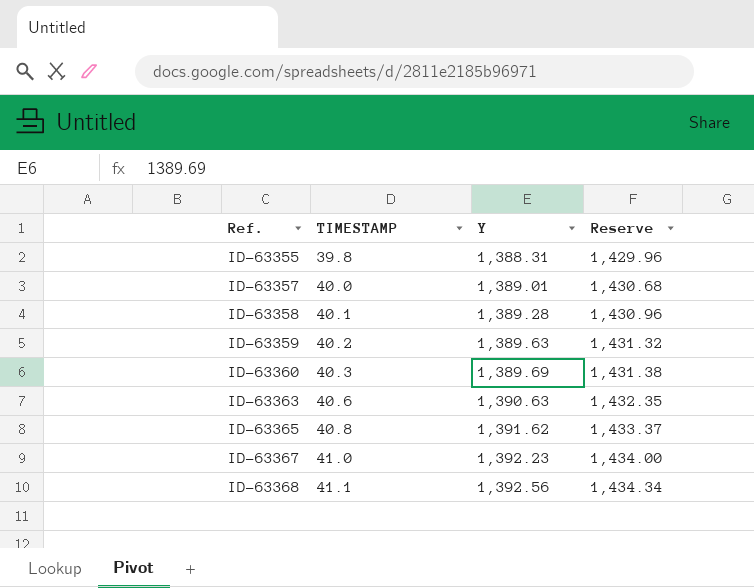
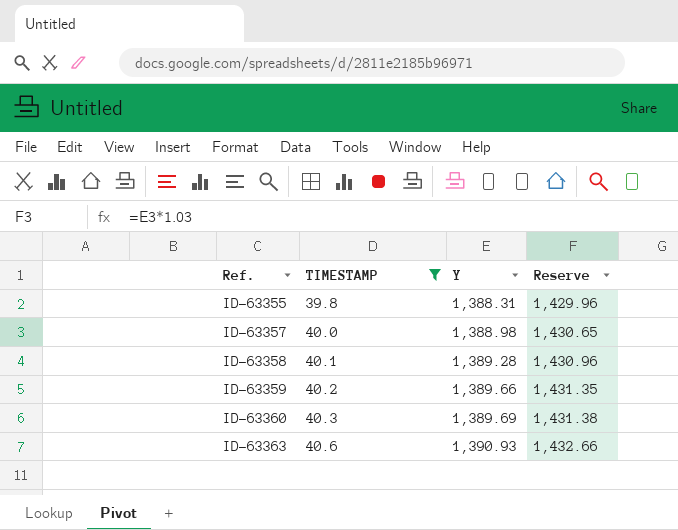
filter: none -> TIMESTAMP <= 40.6
ID-63357 | Y: 1,389.01 -> 1,388.98
ID-63357 | Reserve: 1,430.68 -> 1,430.65
ID-63359 | Y: 1,389.63 -> 1,389.66
ID-63359 | Reserve: 1,431.32 -> 1,431.35
ID-63363 | Y: 1,390.63 -> 1,390.93
ID-63363 | Reserve: 1,432.35 -> 1,432.66

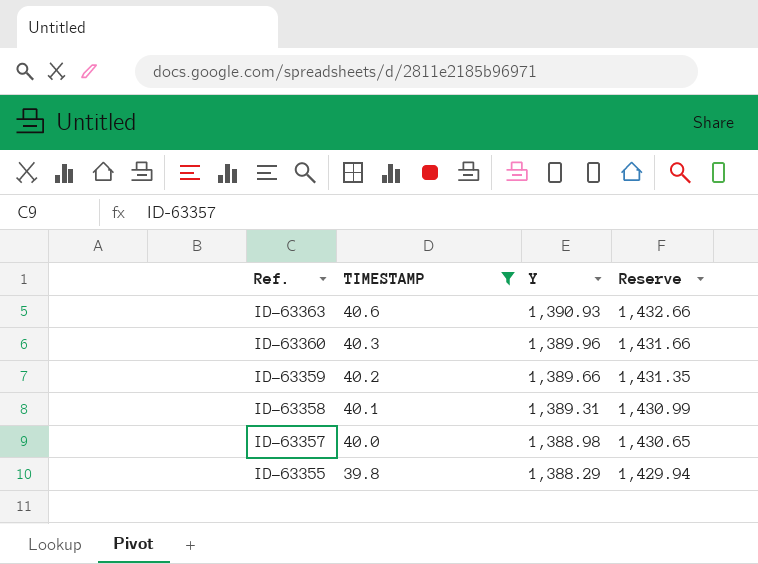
row order: Ref. ascending -> Ref. descending
ID-63360 | Y: 1,389.69 -> 1,389.96
ID-63360 | Reserve: 1,431.38 -> 1,431.66
ID-63358 | Y: 1,389.28 -> 1,389.31
ID-63358 | Reserve: 1,430.96 -> 1,430.99
ID-63355 | Y: 1,388.31 -> 1,388.29
ID-63355 | Reserve: 1,429.96 -> 1,429.94

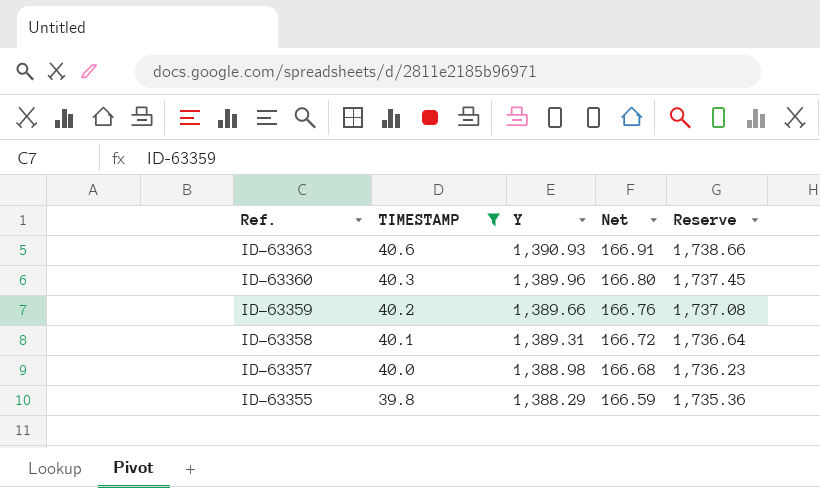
column Net | formula: none -> [Y] * 0.12
column Reserve | formula: [Y] * 1.03 -> [Y] * 1.25

